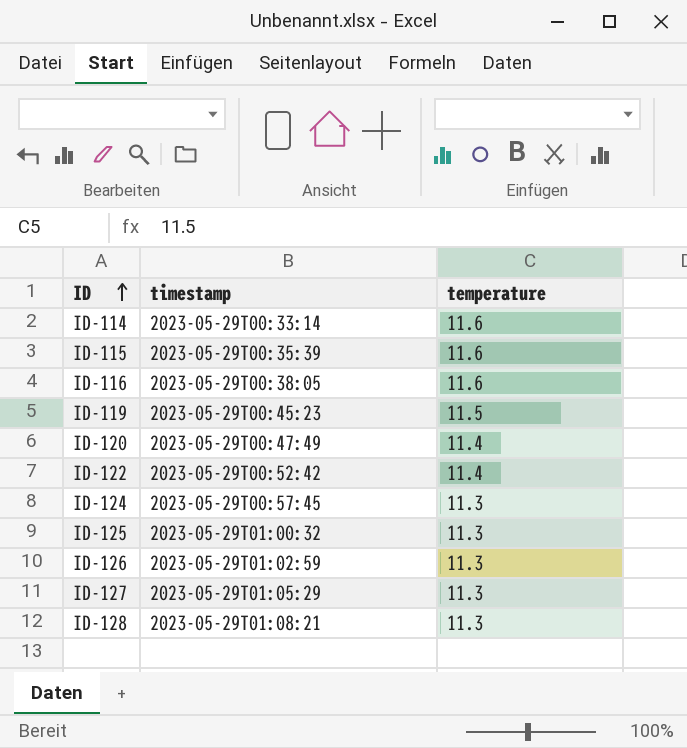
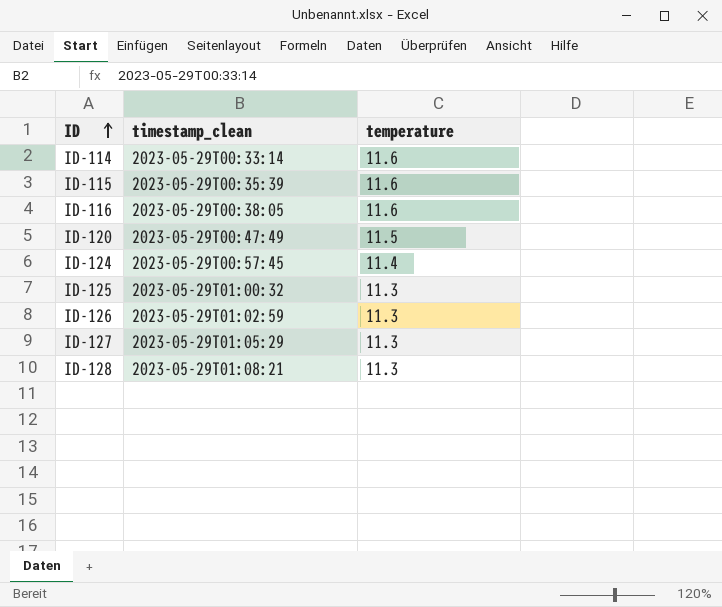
column name: timestamp -> timestamp_clean
row ID-119: 2023-05-29T00:45:23 | 11.5 -> none
row ID-122: 2023-05-29T00:52:42 | 11.4 -> none
ID-120 | temperature: 11.4 -> 11.5
ID-124 | temperature: 11.3 -> 11.4

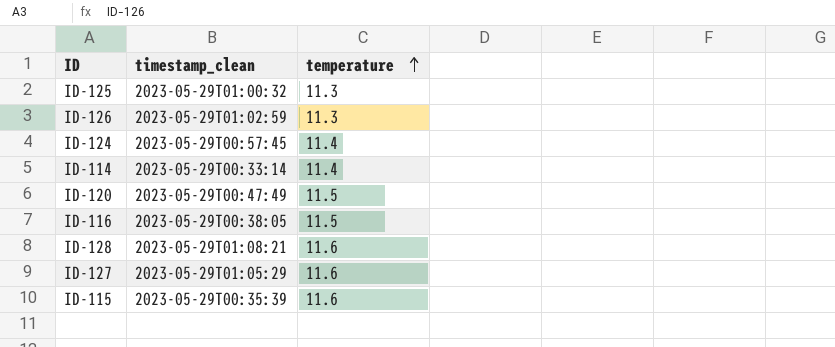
row order: ID ascending -> temperature ascending
ID-114 | temperature: 11.6 -> 11.4
ID-116 | temperature: 11.6 -> 11.5
ID-128 | temperature: 11.3 -> 11.6
ID-127 | temperature: 11.3 -> 11.6

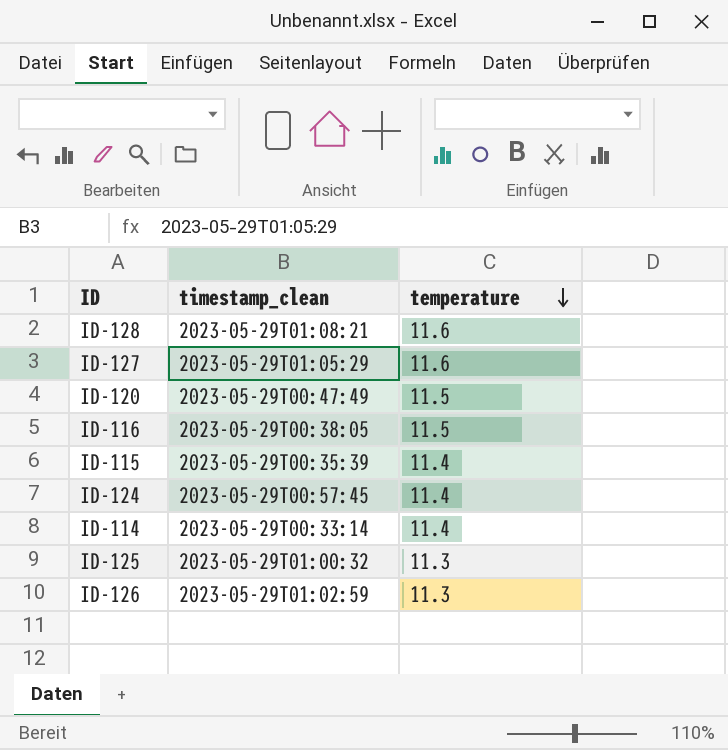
row order: temperature ascending -> temperature descending
ID-115 | temperature: 11.6 -> 11.4

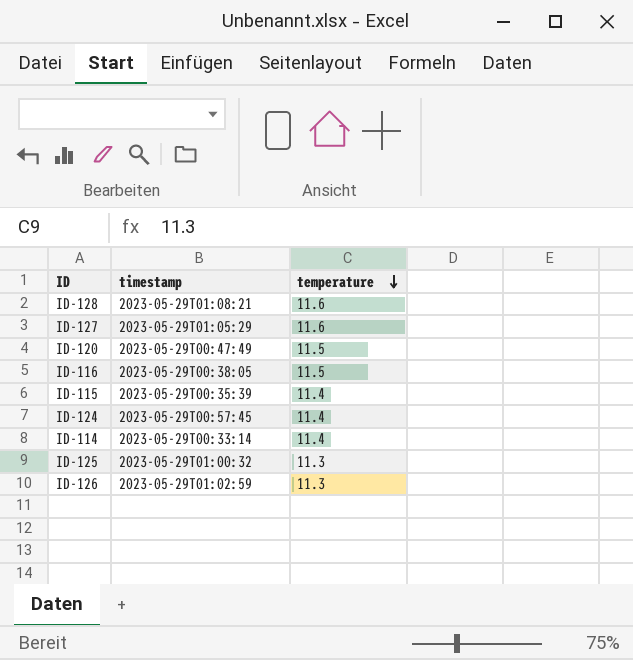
column name: timestamp_clean -> timestamp

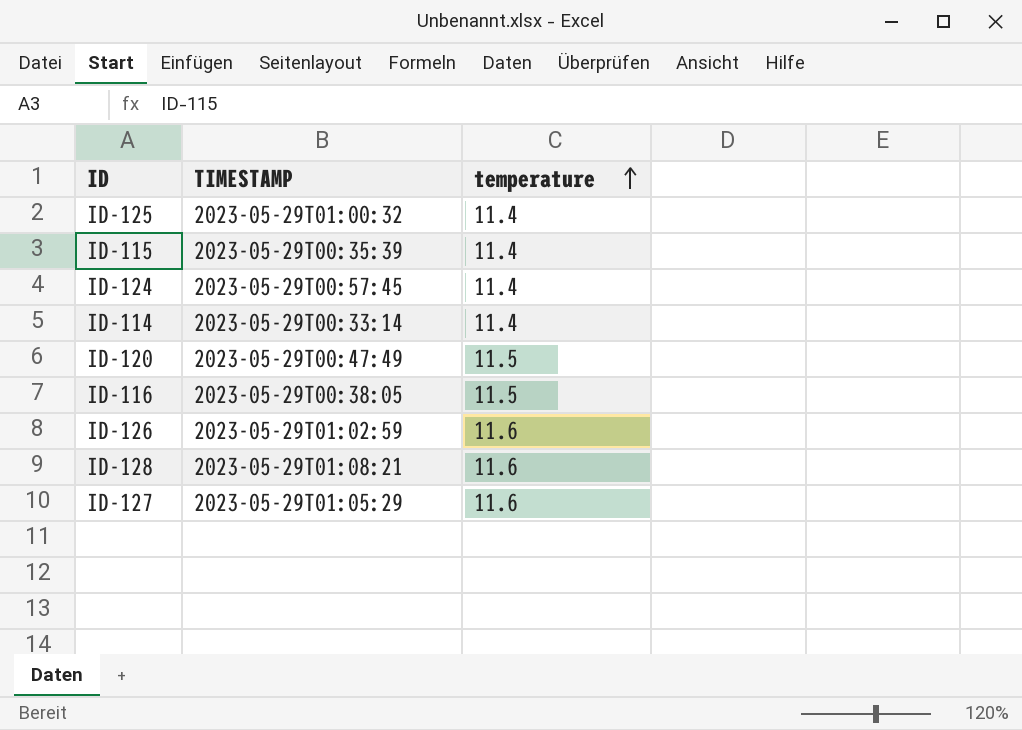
row order: temperature descending -> temperature ascending
column name: timestamp -> TIMESTAMP
ID-125 | temperature: 11.3 -> 11.4
ID-126 | temperature: 11.3 -> 11.6

